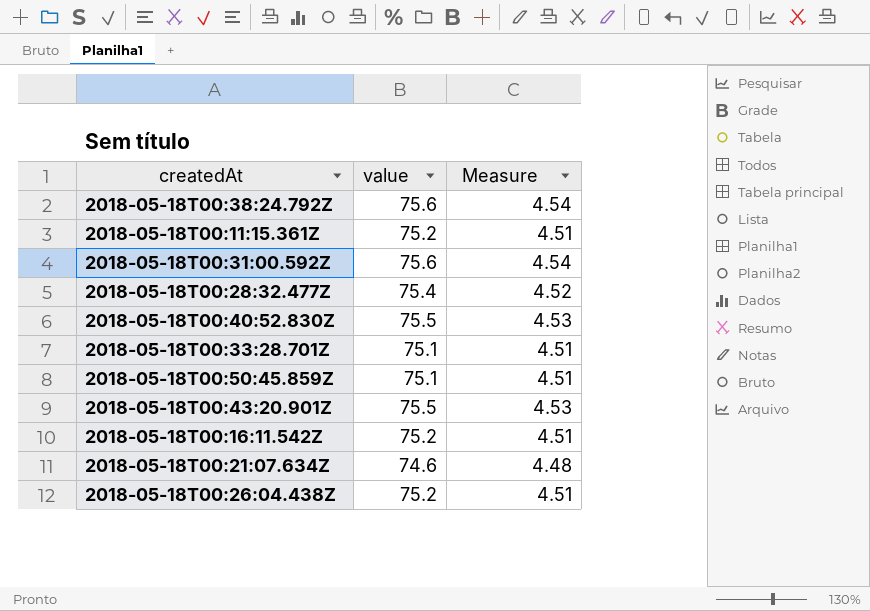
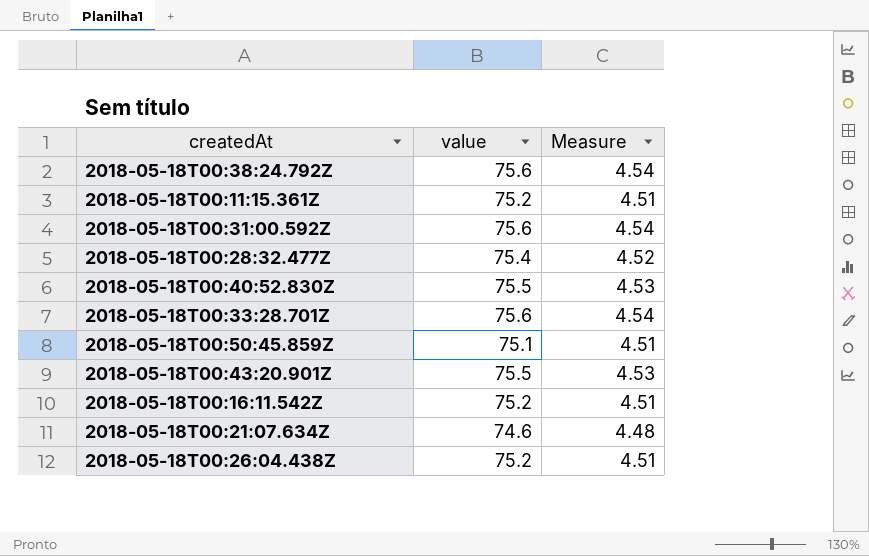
2018-05-18T00:33:28.701Z | value: 75.1 -> 75.6
2018-05-18T00:33:28.701Z | Measure: 4.51 -> 4.54

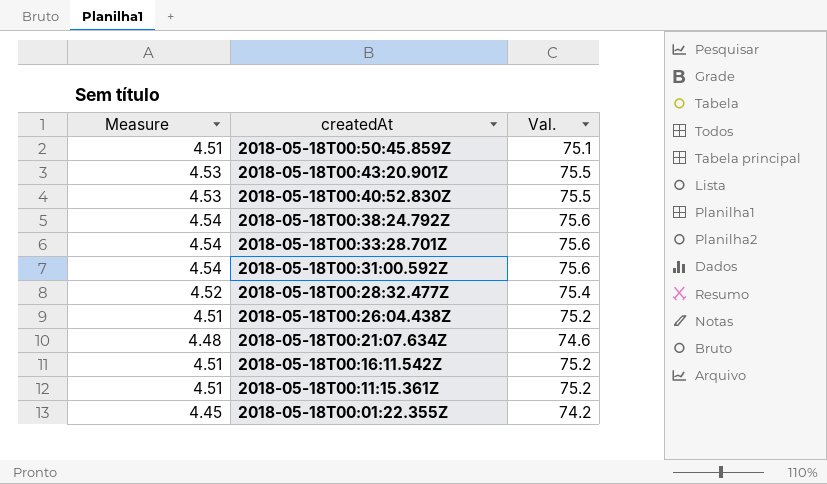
row order: none -> createdAt descending
column Measure | position: 3 -> 1
column name: value -> Val.
row 2018-05-18T00:01:22.355Z: none -> 4.45 | 74.2

